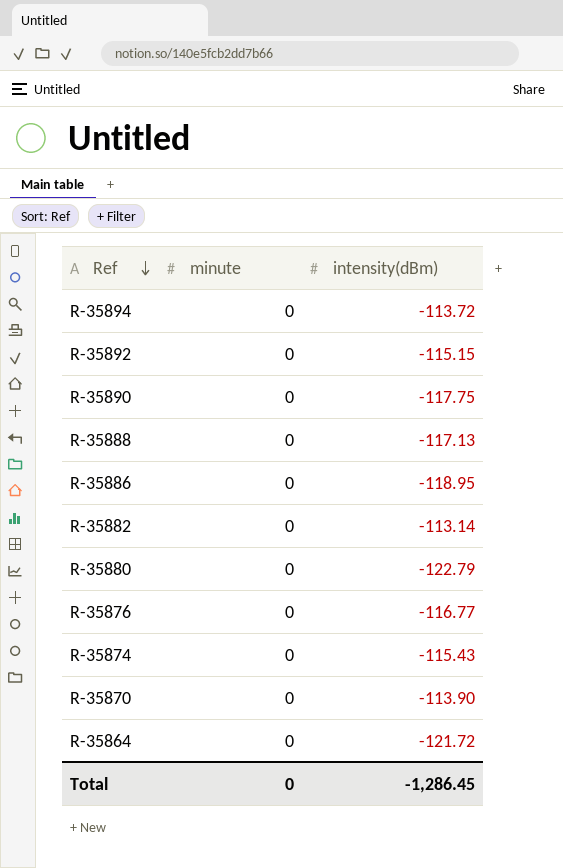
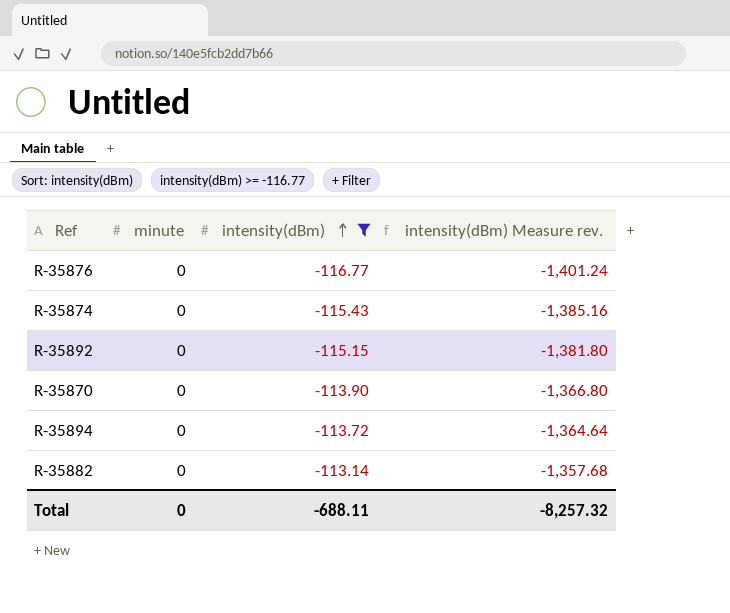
filter: none -> intensity(dBm) >= -116.77
row order: Ref descending -> intensity(dBm) ascending
column intensity(dBm) Measure rev. | formula: none -> [intensity(dBm)] * 12
Total | intensity(dBm): -1,286.45 -> -688.11

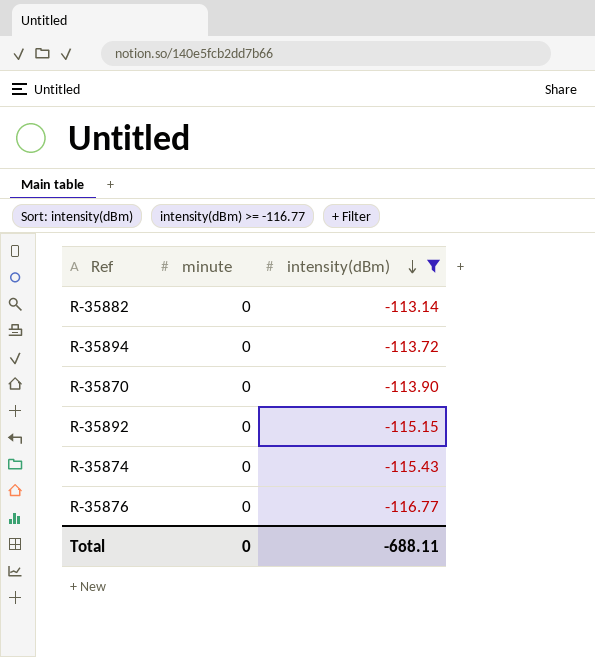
row order: intensity(dBm) ascending -> intensity(dBm) descending
column intensity(dBm) Measure rev. | formula: [intensity(dBm)] * 12 -> none

